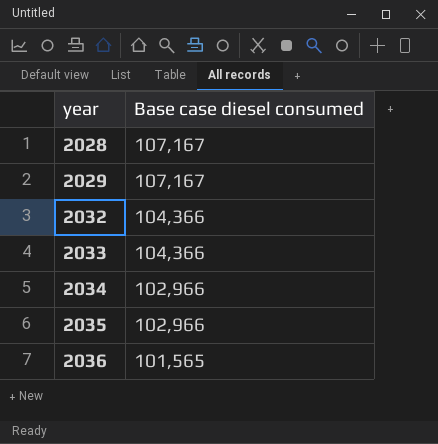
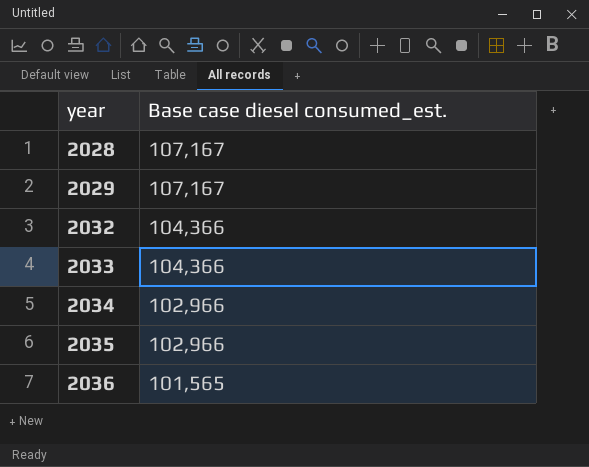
column name: Base case diesel consumed -> Base case diesel consumed_est.

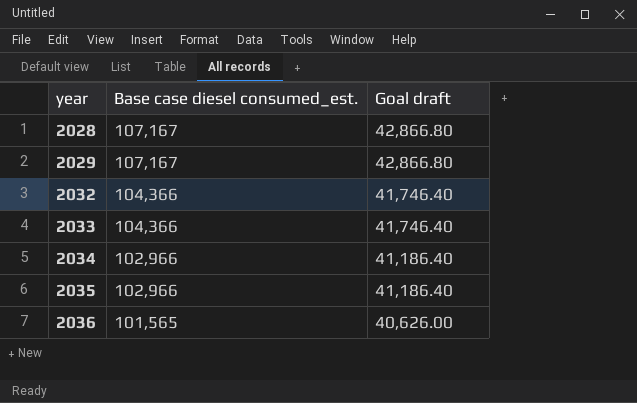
column Goal draft | formula: none -> [Base case diesel consumed_est.] * 0.4

